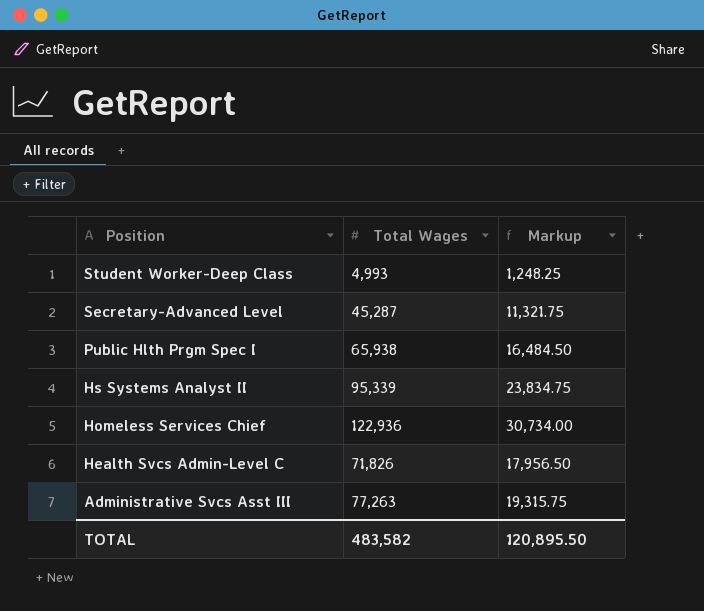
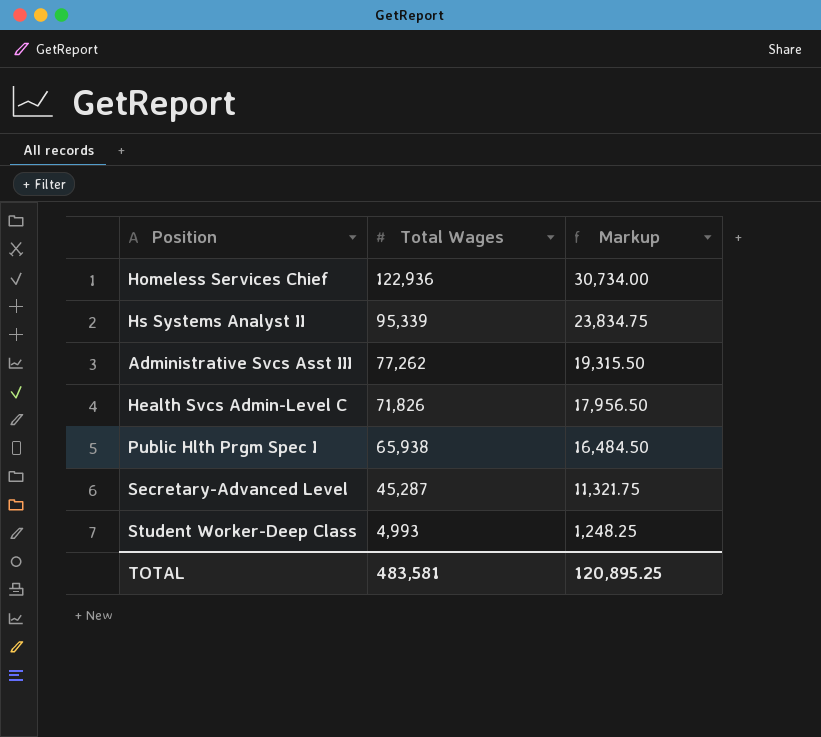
row order: Position descending -> Total Wages descending
Administrative Svcs Asst III | Total Wages: 77,263 -> 77,262
Administrative Svcs Asst III | Markup: 19,315.75 -> 19,315.50
TOTAL | Total Wages: 483,582 -> 483,581
TOTAL | Markup: 120,895.50 -> 120,895.25

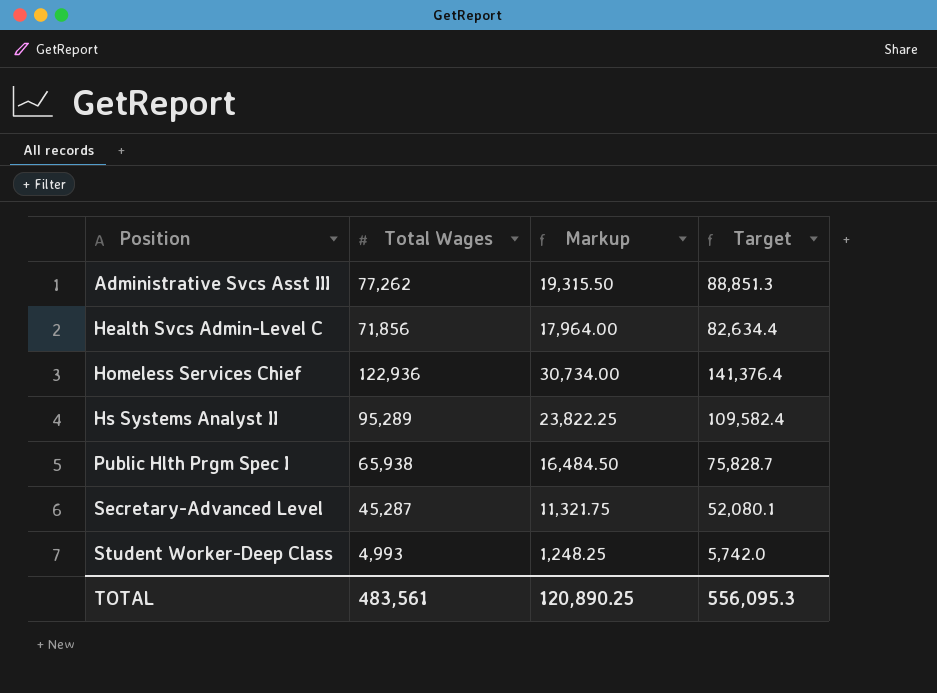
row order: Total Wages descending -> Position ascending
column Target | formula: none -> [Total Wages] * 1.15
Health Svcs Admin-Level C | Total Wages: 71,826 -> 71,856
Health Svcs Admin-Level C | Markup: 17,956.50 -> 17,964.00
Hs Systems Analyst II | Total Wages: 95,339 -> 95,289
Hs Systems Analyst II | Markup: 23,834.75 -> 23,822.25
TOTAL | Total Wages: 483,581 -> 483,561
TOTAL | Markup: 120,895.25 -> 120,890.25

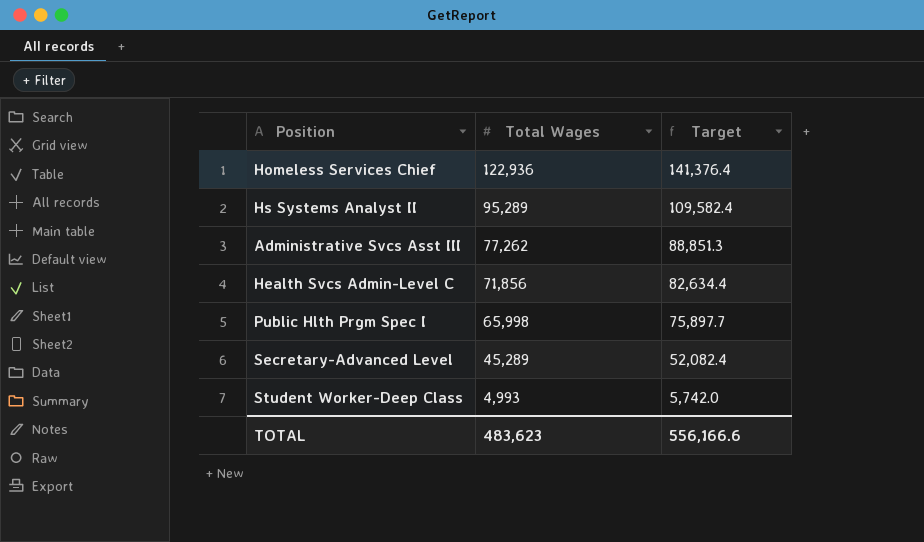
row order: Position ascending -> Total Wages descending
column Markup | formula: [Total Wages] * 0.25 -> none
Public Hlth Prgm Spec I | Total Wages: 65,938 -> 65,998
Public Hlth Prgm Spec I | Target: 75,828.7 -> 75,897.7
Secretary-Advanced Level | Total Wages: 45,287 -> 45,289
Secretary-Advanced Level | Target: 52,080.1 -> 52,082.4
TOTAL | Total Wages: 483,561 -> 483,623
TOTAL | Target: 556,095.3 -> 556,166.6

